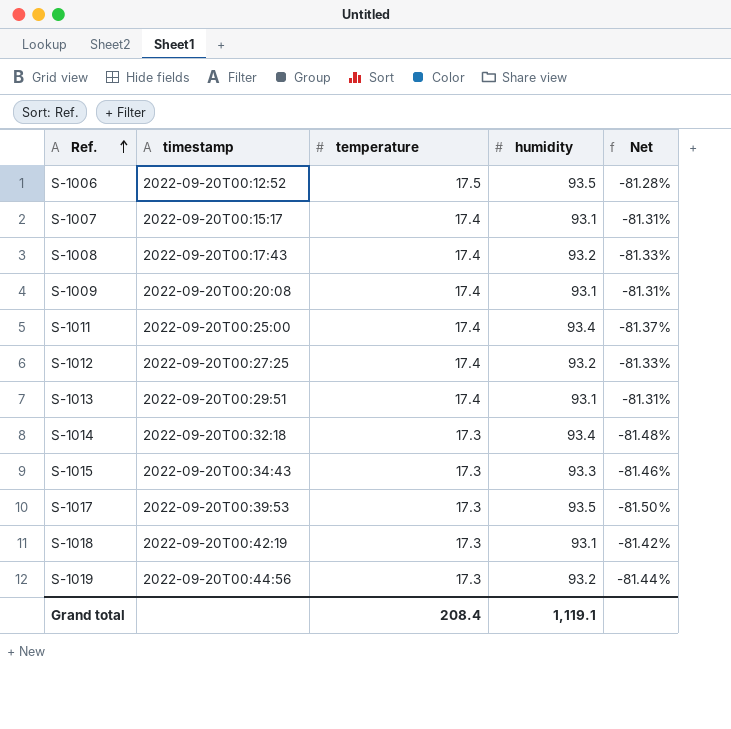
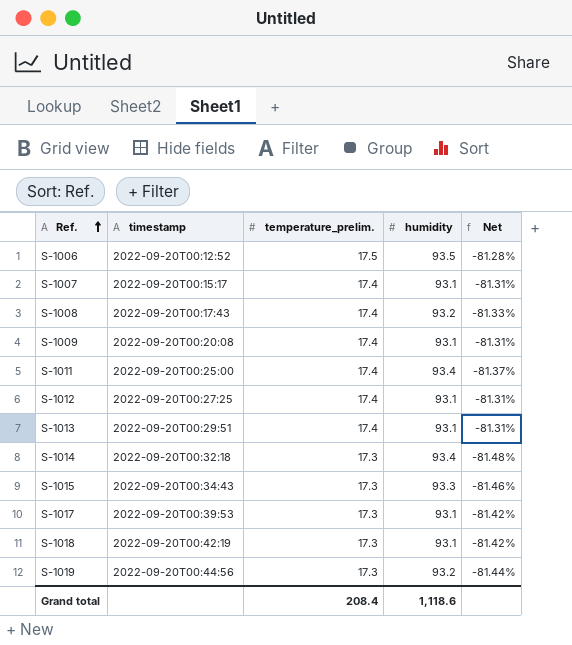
column name: temperature -> temperature_prelim.
S-1012 | humidity: 93.2 -> 93.1
S-1012 | Net: -81.33% -> -81.31%
S-1017 | humidity: 93.5 -> 93.1
S-1017 | Net: -81.50% -> -81.42%
Grand total | humidity: 1,119.1 -> 1,118.6

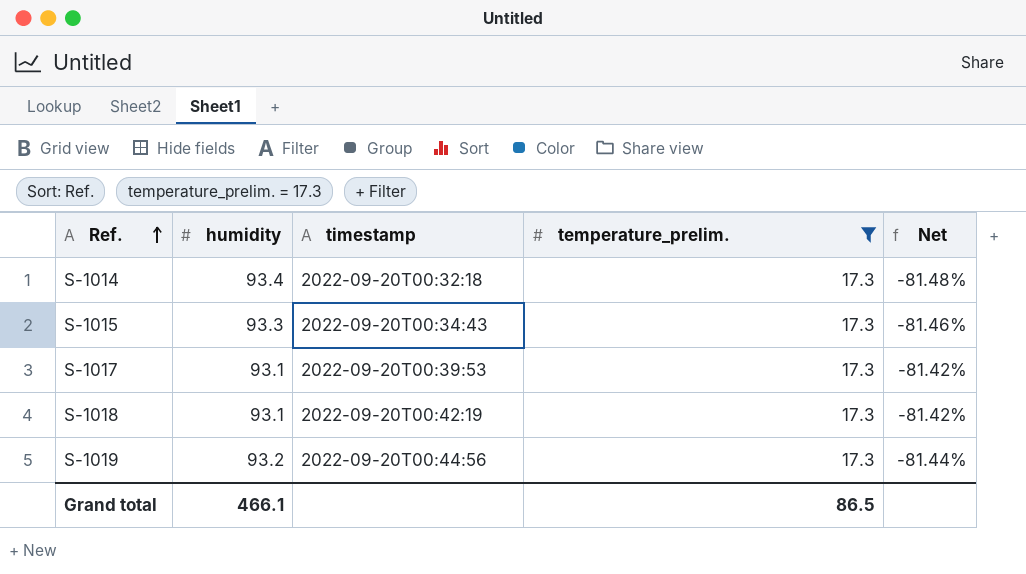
filter: none -> temperature_prelim. = 17.3
column humidity | position: 4 -> 2
Grand total | humidity: 1,118.6 -> 466.1
Grand total | temperature_prelim.: 208.4 -> 86.5

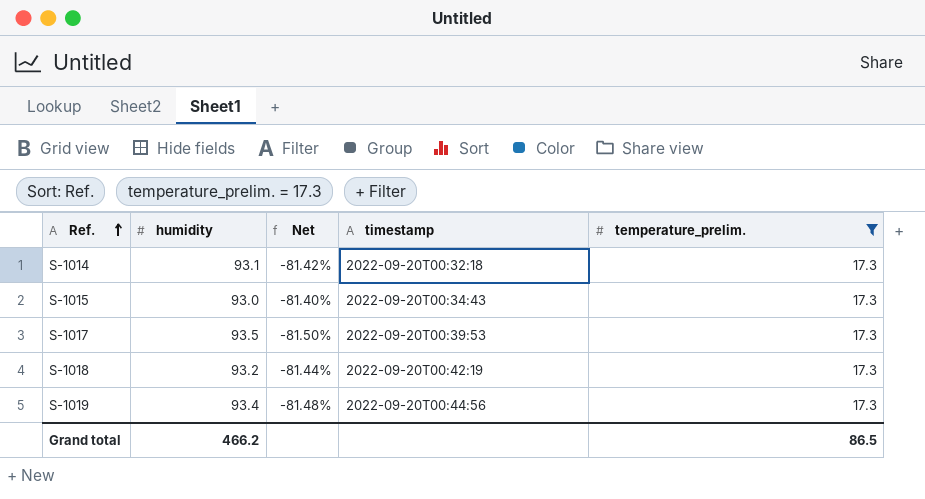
column Net | position: 5 -> 3
S-1014 | humidity: 93.4 -> 93.1
S-1014 | Net: -81.48% -> -81.42%
S-1015 | humidity: 93.3 -> 93.0
S-1015 | Net: -81.46% -> -81.40%
S-1017 | humidity: 93.1 -> 93.5
S-1017 | Net: -81.42% -> -81.50%
S-1018 | humidity: 93.1 -> 93.2
S-1018 | Net: -81.42% -> -81.44%
S-1019 | humidity: 93.2 -> 93.4
S-1019 | Net: -81.44% -> -81.48%
Grand total | humidity: 466.1 -> 466.2

